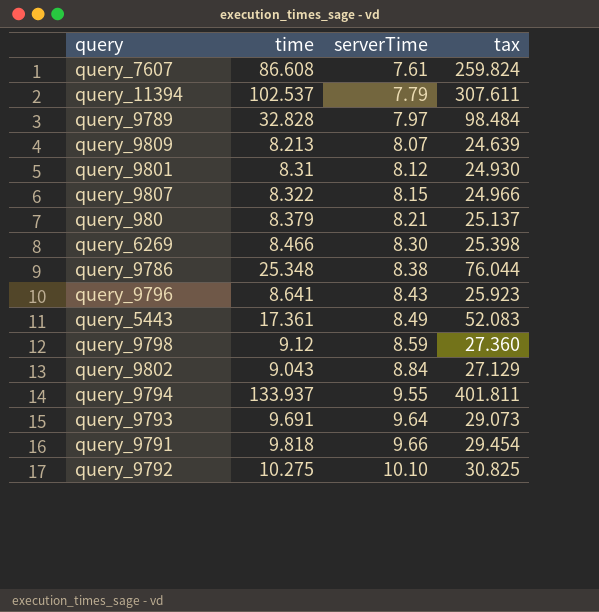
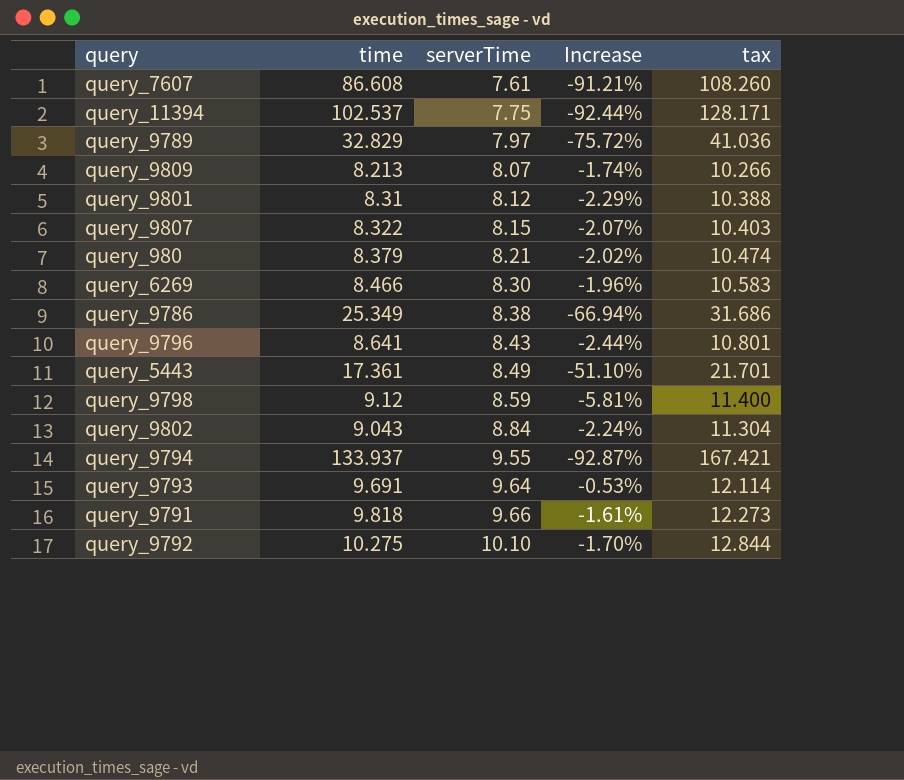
column Increase | formula: none -> ([serverTime] - [time]) / [time]
column tax | formula: [time] * 3 -> [time] * 1.25
query_11394 | serverTime: 7.79 -> 7.75
query_9789 | time: 32.828 -> 32.829
query_9786 | time: 25.348 -> 25.349

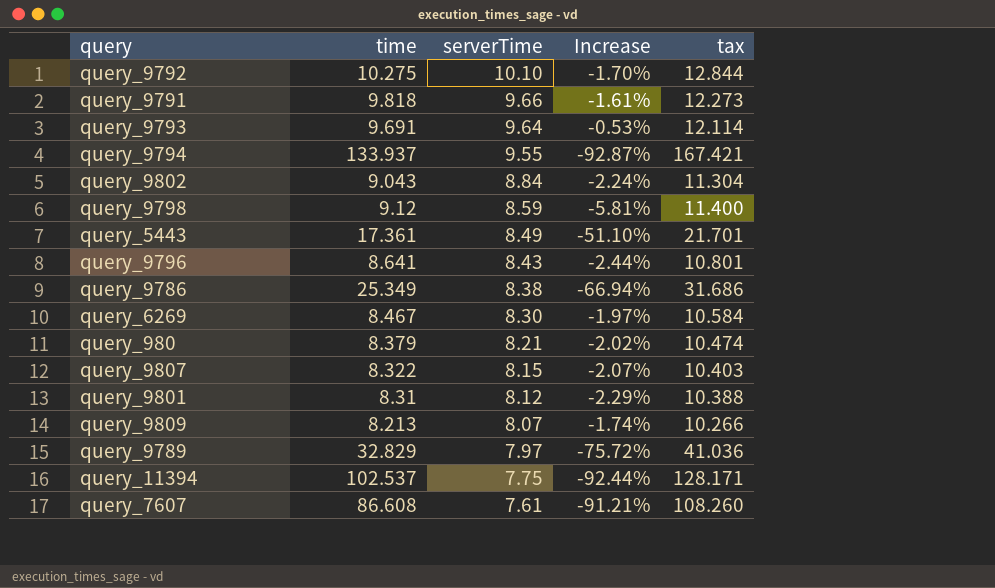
row order: serverTime ascending -> serverTime descending
query_6269 | time: 8.466 -> 8.467
query_6269 | Increase: -1.96% -> -1.97%
query_6269 | tax: 10.583 -> 10.584

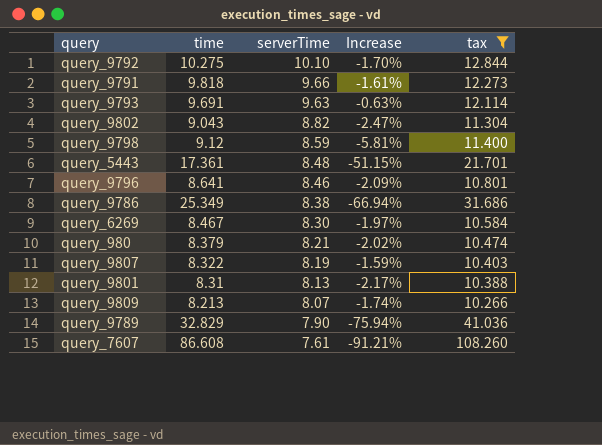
filter: none -> tax <= 108.260
query_9793 | serverTime: 9.64 -> 9.63
query_9793 | Increase: -0.53% -> -0.63%
query_9802 | serverTime: 8.84 -> 8.82
query_9802 | Increase: -2.24% -> -2.47%
query_5443 | serverTime: 8.49 -> 8.48
query_5443 | Increase: -51.10% -> -51.15%
query_9796 | serverTime: 8.43 -> 8.46
query_9796 | Increase: -2.44% -> -2.09%
query_9807 | serverTime: 8.15 -> 8.19
query_9807 | Increase: -2.07% -> -1.59%
query_9801 | serverTime: 8.12 -> 8.13
query_9801 | Increase: -2.29% -> -2.17%
query_9789 | serverTime: 7.97 -> 7.90
query_9789 | Increase: -75.72% -> -75.94%

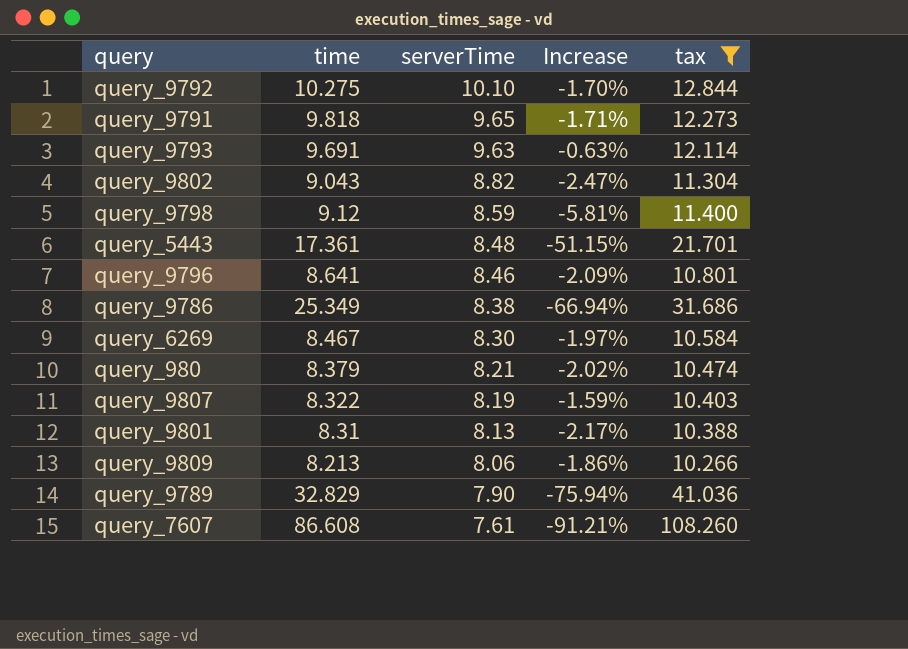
query_9791 | serverTime: 9.66 -> 9.65
query_9791 | Increase: -1.61% -> -1.71%
query_9809 | serverTime: 8.07 -> 8.06
query_9809 | Increase: -1.74% -> -1.86%

